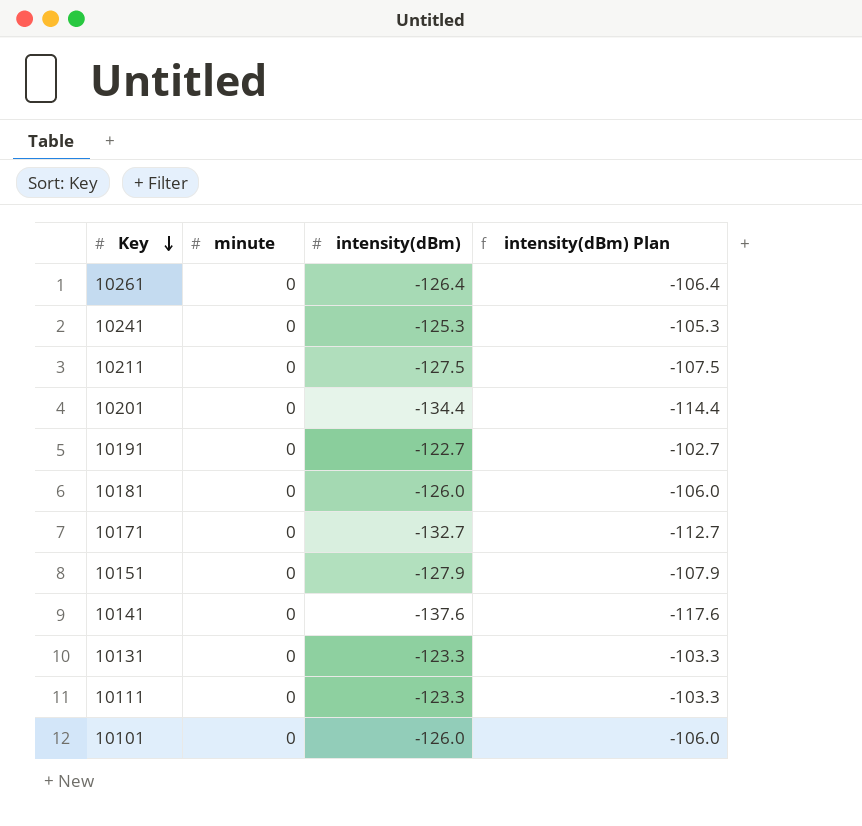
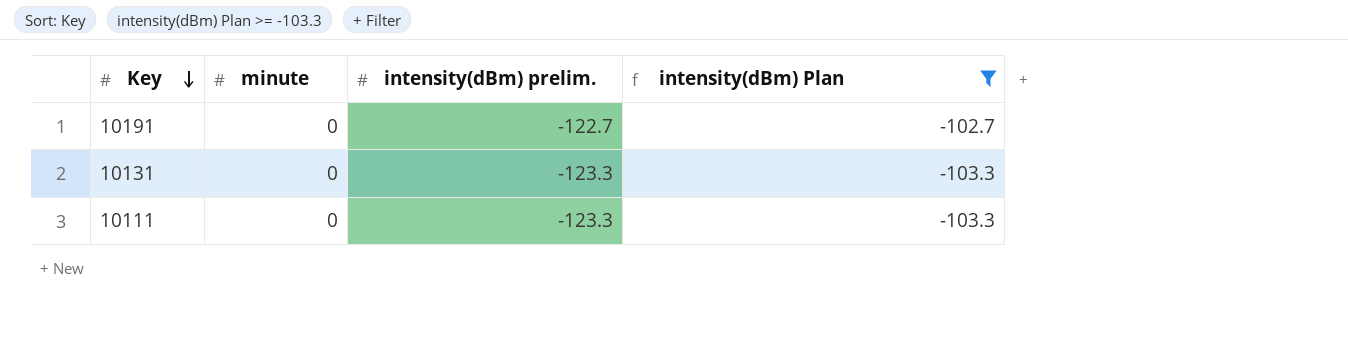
filter: none -> intensity(dBm) Plan >= -103.3
column name: intensity(dBm) -> intensity(dBm) prelim.

